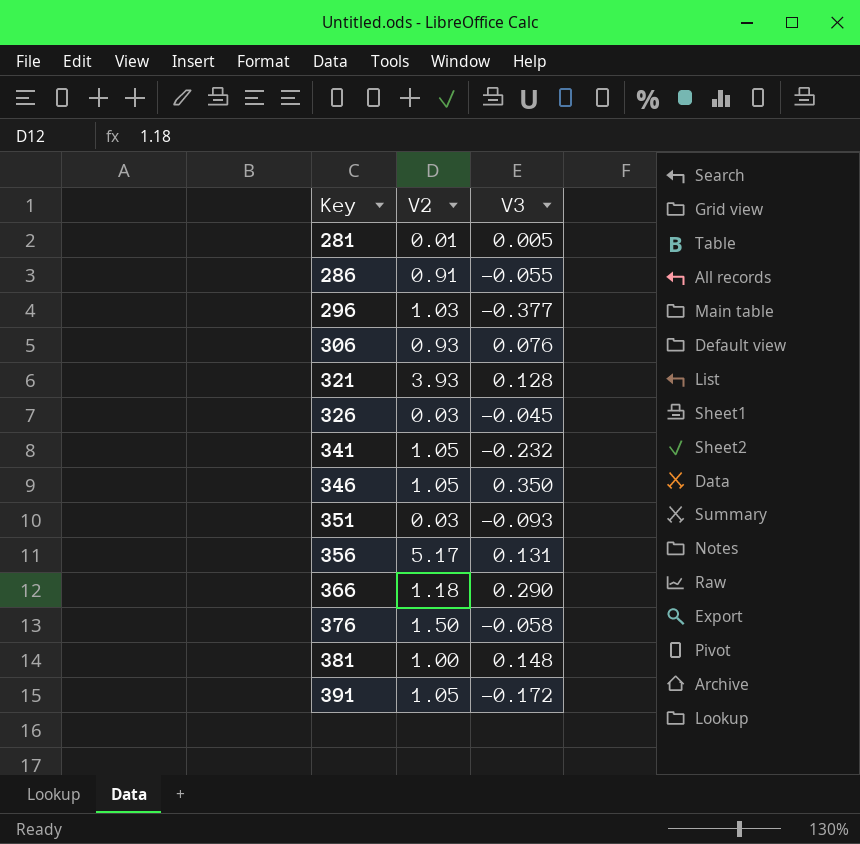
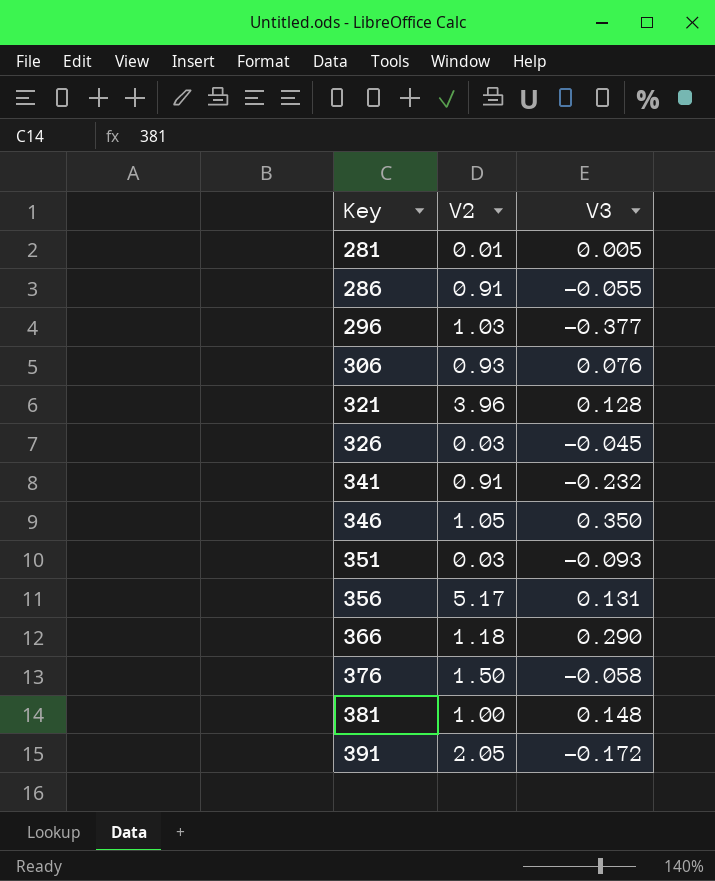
321 | V2: 3.93 -> 3.96
341 | V2: 1.05 -> 0.91
391 | V2: 1.05 -> 2.05

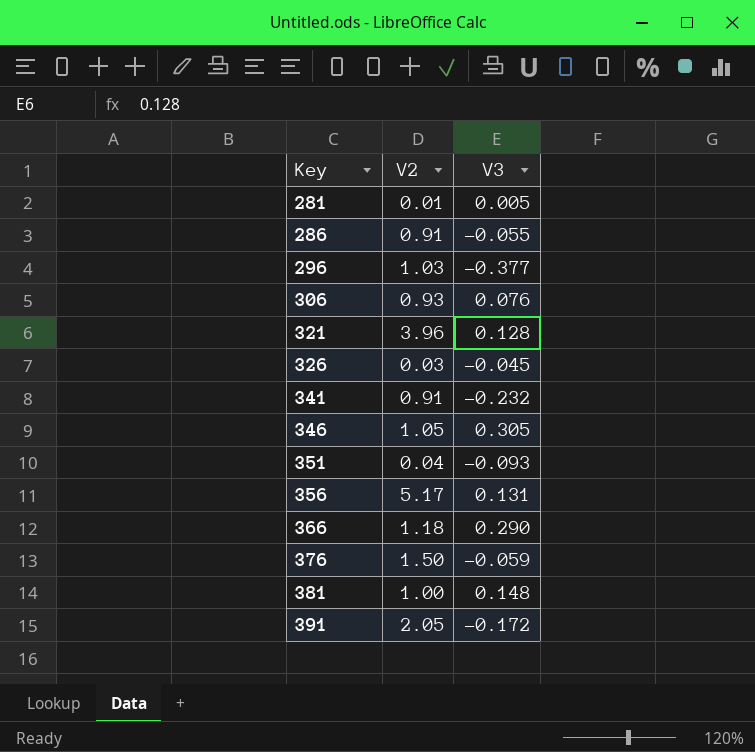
346 | V3: 0.350 -> 0.305
351 | V2: 0.03 -> 0.04
376 | V3: -0.058 -> -0.059

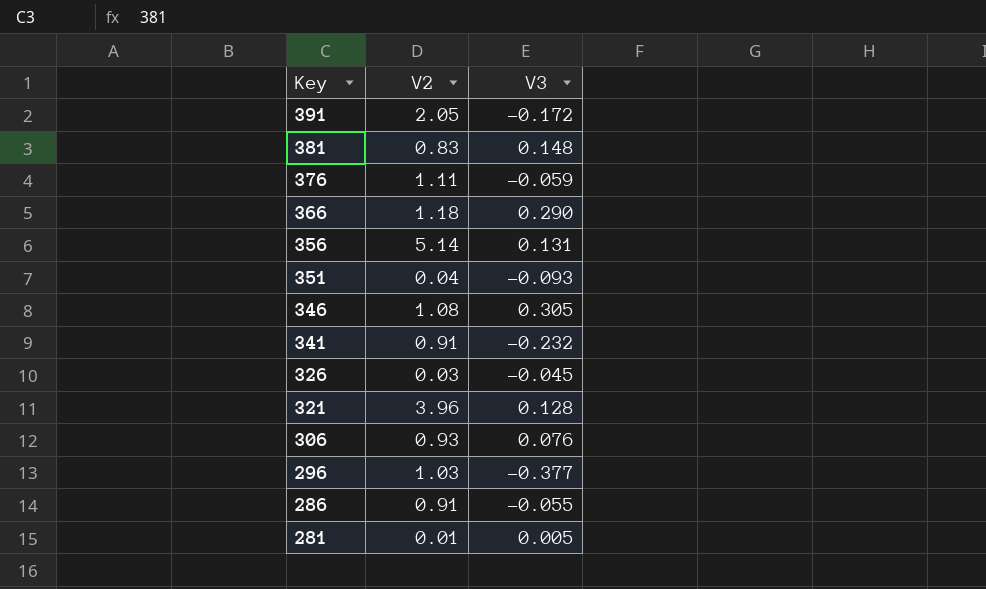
row order: Key ascending -> Key descending
381 | V2: 1.00 -> 0.83
376 | V2: 1.50 -> 1.11
356 | V2: 5.17 -> 5.14
346 | V2: 1.05 -> 1.08

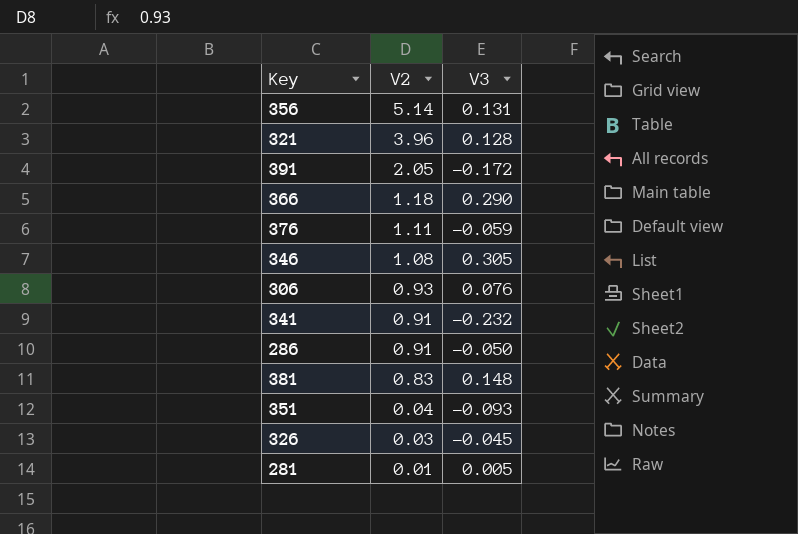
row order: Key descending -> V2 descending
row 296: 1.03 | -0.377 -> none
286 | V3: -0.055 -> -0.050

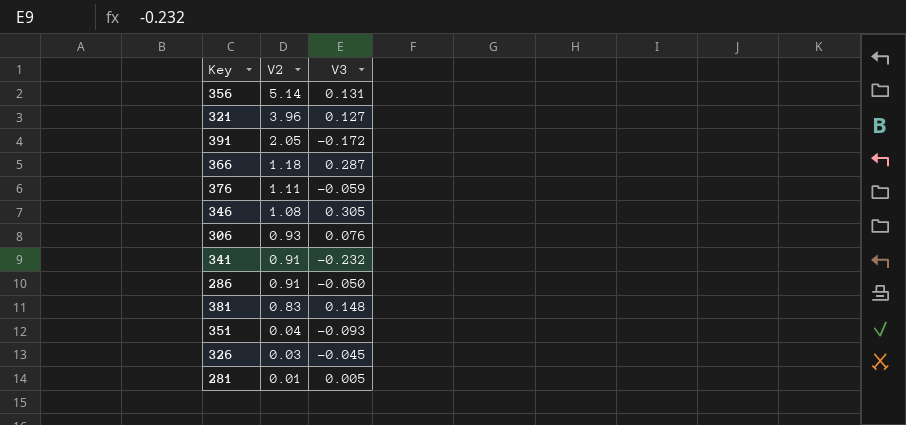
321 | V3: 0.128 -> 0.127
366 | V3: 0.290 -> 0.287

